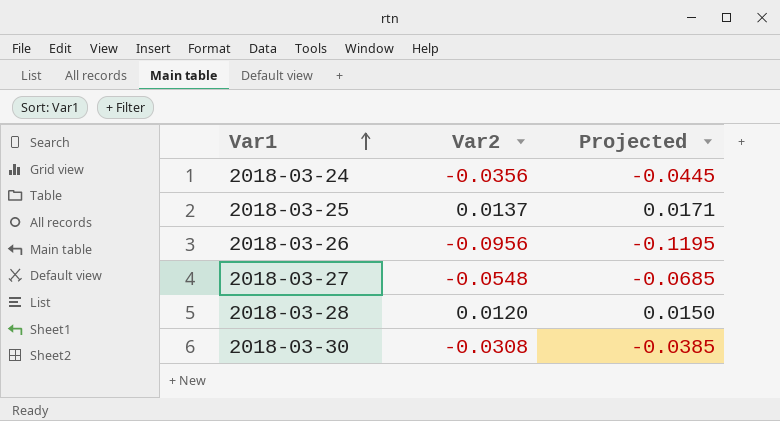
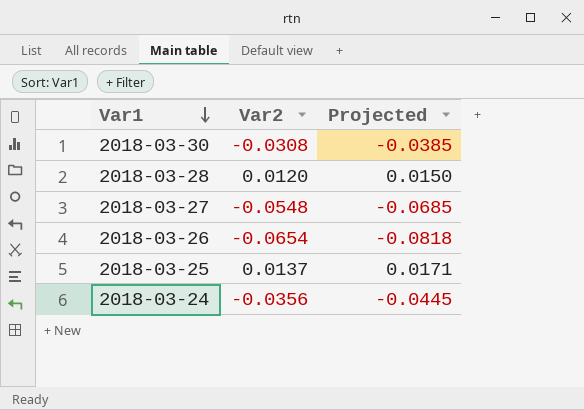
row order: Var1 ascending -> Var1 descending
2018-03-26 | Var2: -0.0956 -> -0.0654
2018-03-26 | Projected: -0.1195 -> -0.0818

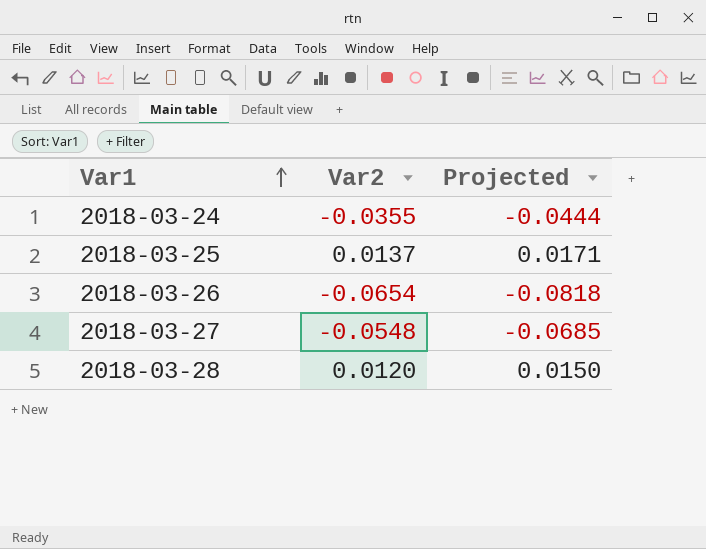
row order: Var1 descending -> Var1 ascending
row 2018-03-30: -0.0308 | -0.0385 -> none
2018-03-24 | Var2: -0.0356 -> -0.0355
2018-03-24 | Projected: -0.0445 -> -0.0444

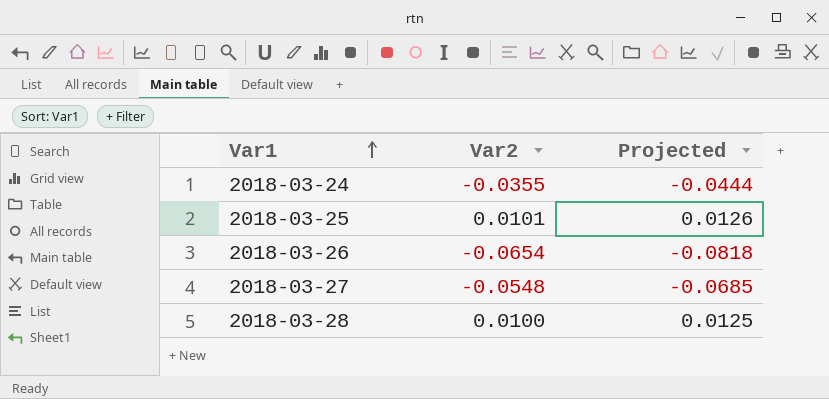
2018-03-25 | Var2: 0.0137 -> 0.0101
2018-03-25 | Projected: 0.0171 -> 0.0126
2018-03-28 | Var2: 0.0120 -> 0.0100
2018-03-28 | Projected: 0.0150 -> 0.0125

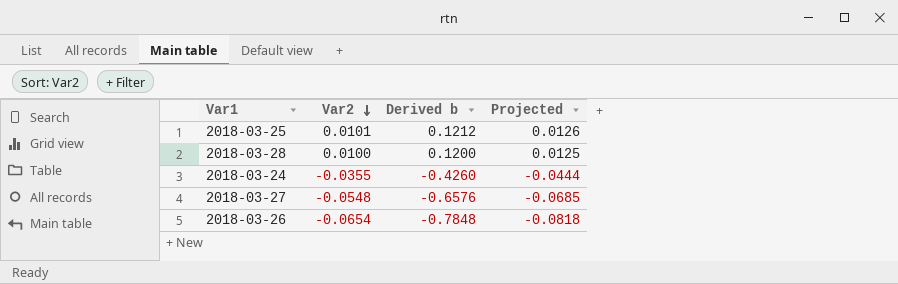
row order: Var1 ascending -> Var2 descending
column Derived b | formula: none -> [Var2] * 12

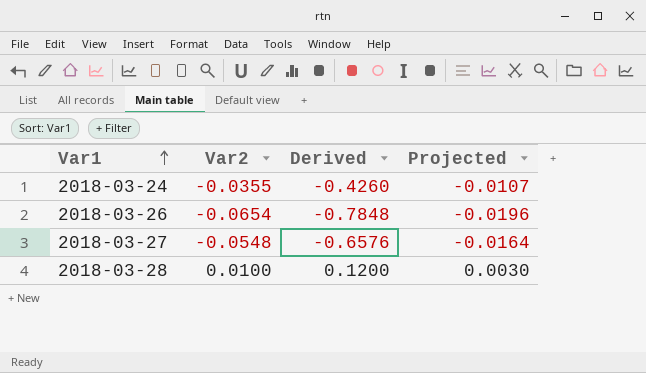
row order: Var2 descending -> Var1 ascending
column name: Derived b -> Derived
column Projected | formula: [Var2] * 1.25 -> [Var2] * 0.3
row 2018-03-25: 0.0101 | 0.1212 | 0.0126 -> none

